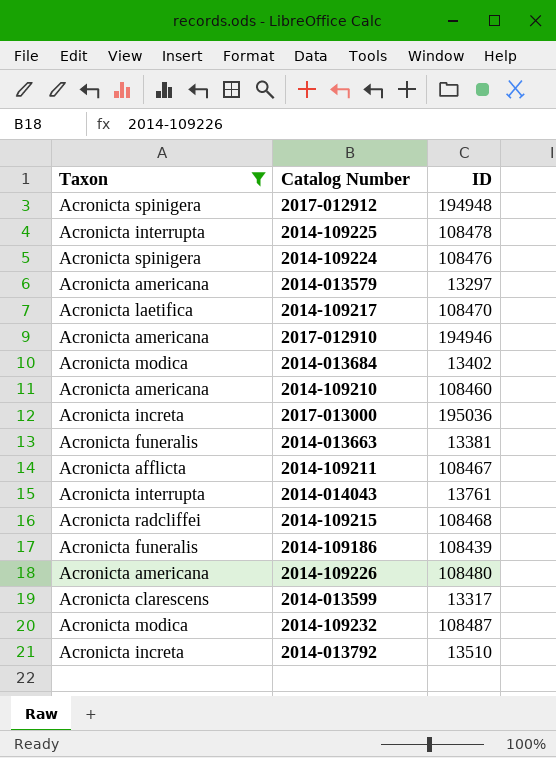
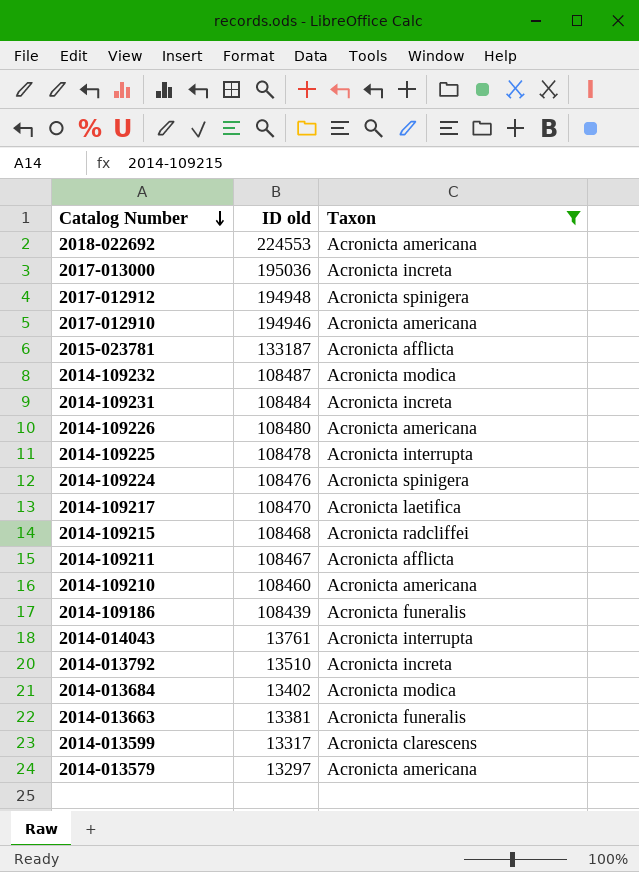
row order: none -> Catalog Number descending
column name: ID -> ID old
column Taxon | position: 1 -> 3
row 2018-022692: none -> 224553 | Acronicta americana
row 2015-023781: none -> 133187 | Acronicta afflicta
row 2014-109231: none -> 108484 | Acronicta increta

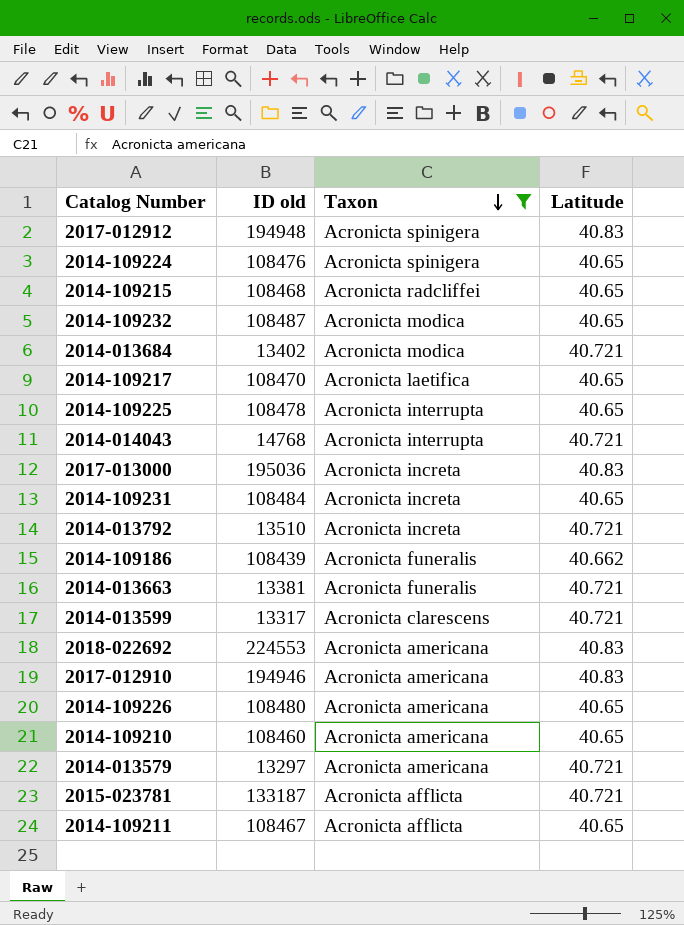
row order: Catalog Number descending -> Taxon descending
column Latitude | position: none -> 4
2014-014043 | ID old: 13761 -> 14768

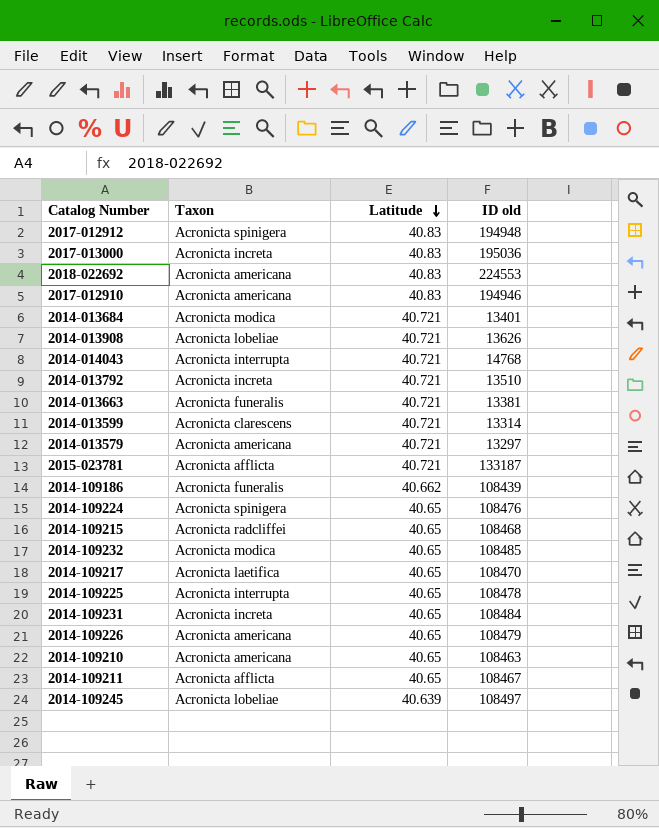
filter: Taxon != Acronicta lobeliae -> none
row order: Taxon descending -> Latitude descending
column ID old | position: 2 -> 4
2014-013684 | ID old: 13402 -> 13401
2014-013599 | ID old: 13317 -> 13314
2014-109232 | ID old: 108487 -> 108485
2014-109226 | ID old: 108480 -> 108479
2014-109210 | ID old: 108460 -> 108463

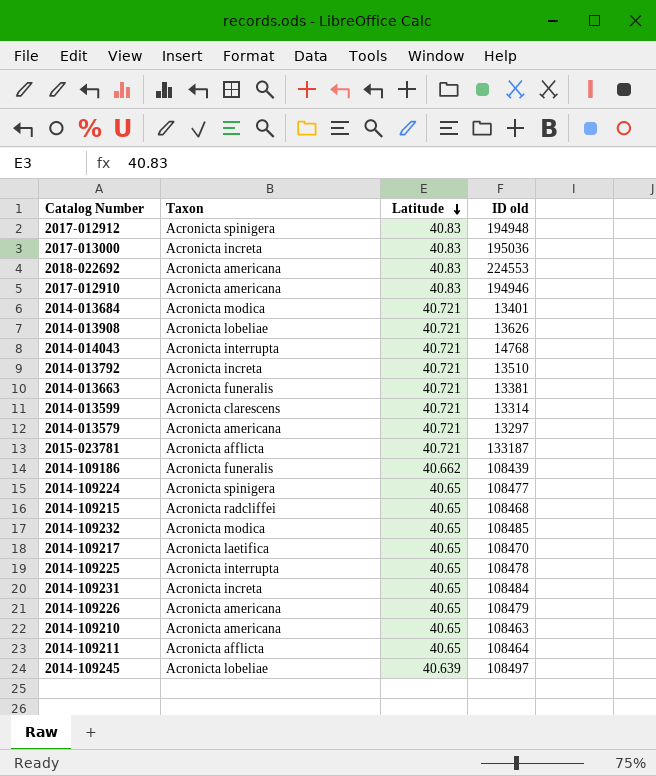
2014-109224 | ID old: 108476 -> 108477
2014-109211 | ID old: 108467 -> 108464

